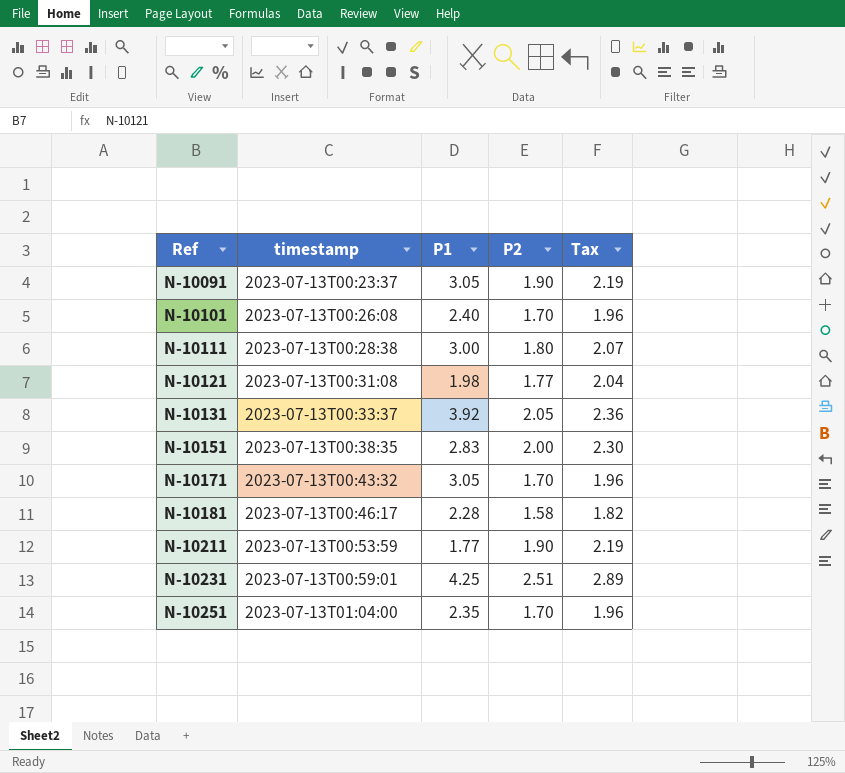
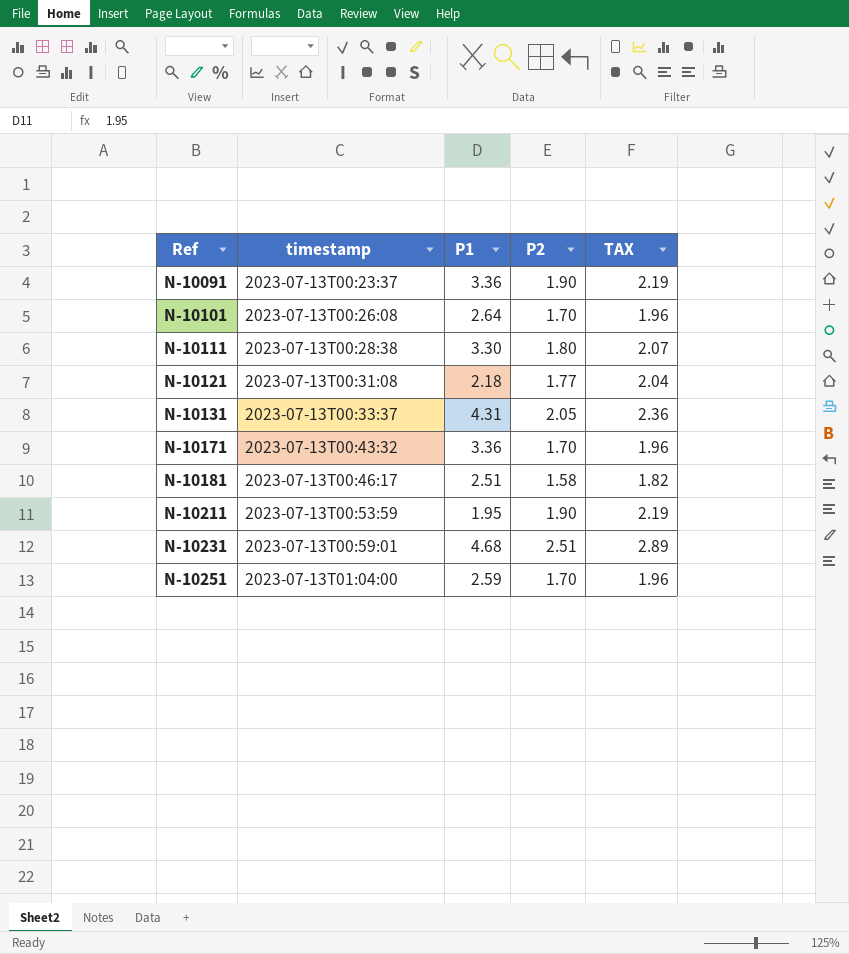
column name: Tax -> TAX
row N-10151: 2023-07-13T00:38:35 | 2.83 | 2.00 | 2.30 -> none
N-10091 | P1: 3.05 -> 3.36
N-10101 | P1: 2.40 -> 2.64
N-10111 | P1: 3.00 -> 3.30
N-10121 | P1: 1.98 -> 2.18
N-10131 | P1: 3.92 -> 4.31
N-10171 | P1: 3.05 -> 3.36
N-10181 | P1: 2.28 -> 2.51
N-10211 | P1: 1.77 -> 1.95
N-10231 | P1: 4.25 -> 4.68
N-10251 | P1: 2.35 -> 2.59

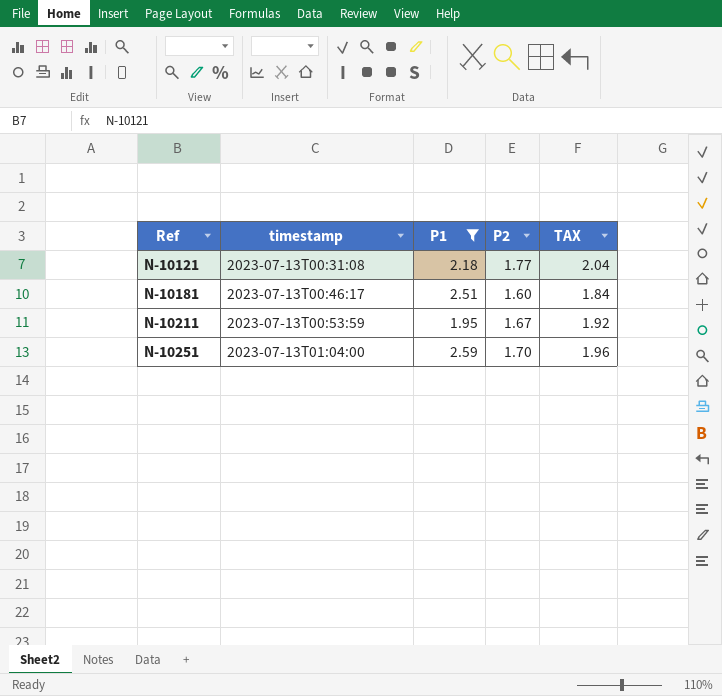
filter: none -> P1 <= 2.59
N-10181 | P2: 1.58 -> 1.60
N-10181 | TAX: 1.82 -> 1.84
N-10211 | P2: 1.90 -> 1.67
N-10211 | TAX: 2.19 -> 1.92

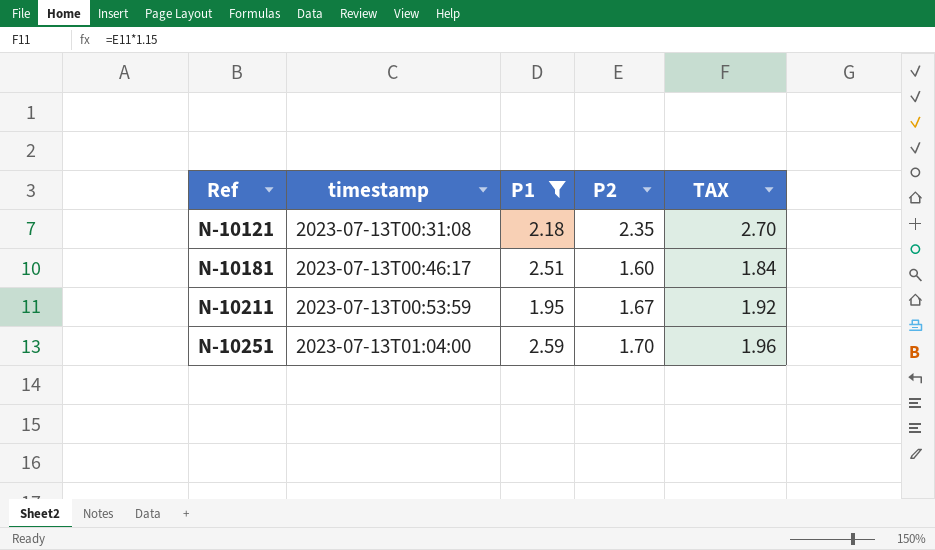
N-10121 | P2: 1.77 -> 2.35
N-10121 | TAX: 2.04 -> 2.70

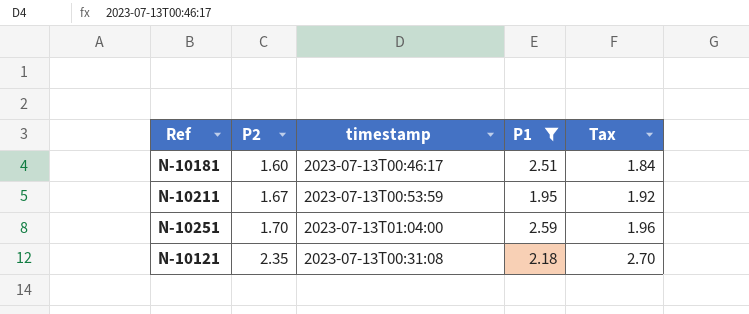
row order: Ref ascending -> P2 ascending
column P2 | position: 4 -> 2
column name: TAX -> Tax

